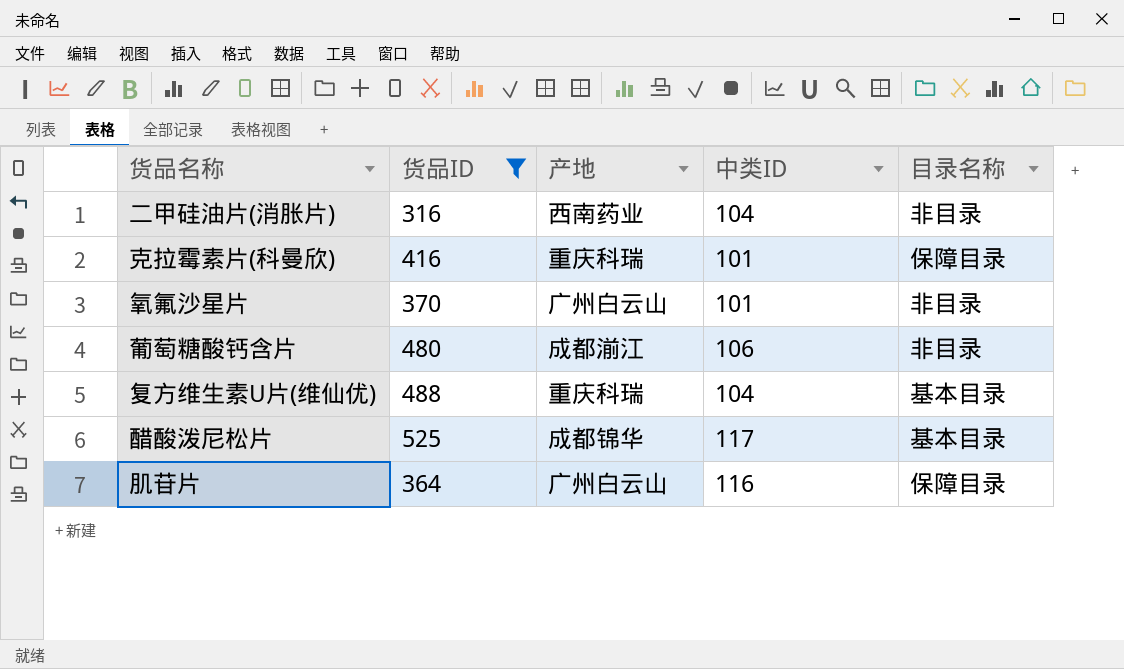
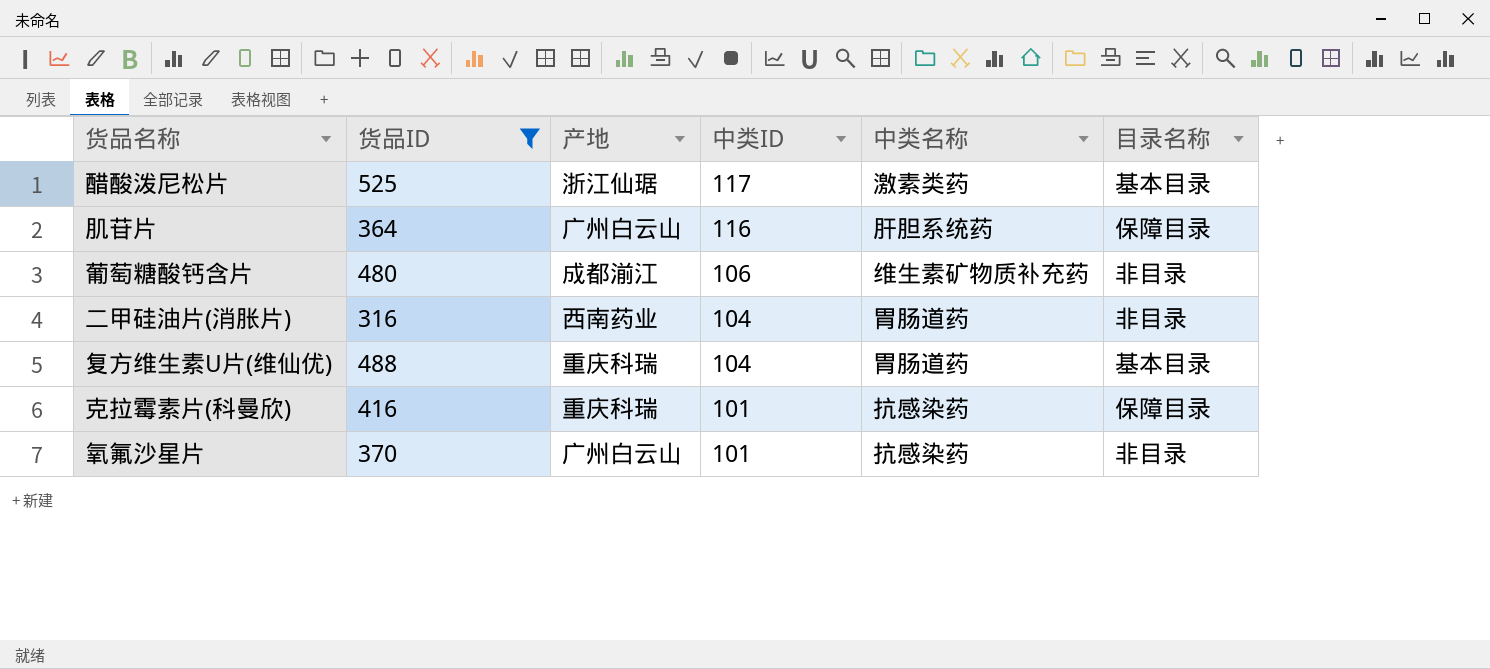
row order: none -> 中类ID descending
column 中类名称 | position: none -> 5
醋酸泼尼松片 | 产地: 成都锦华 -> 浙江仙琚

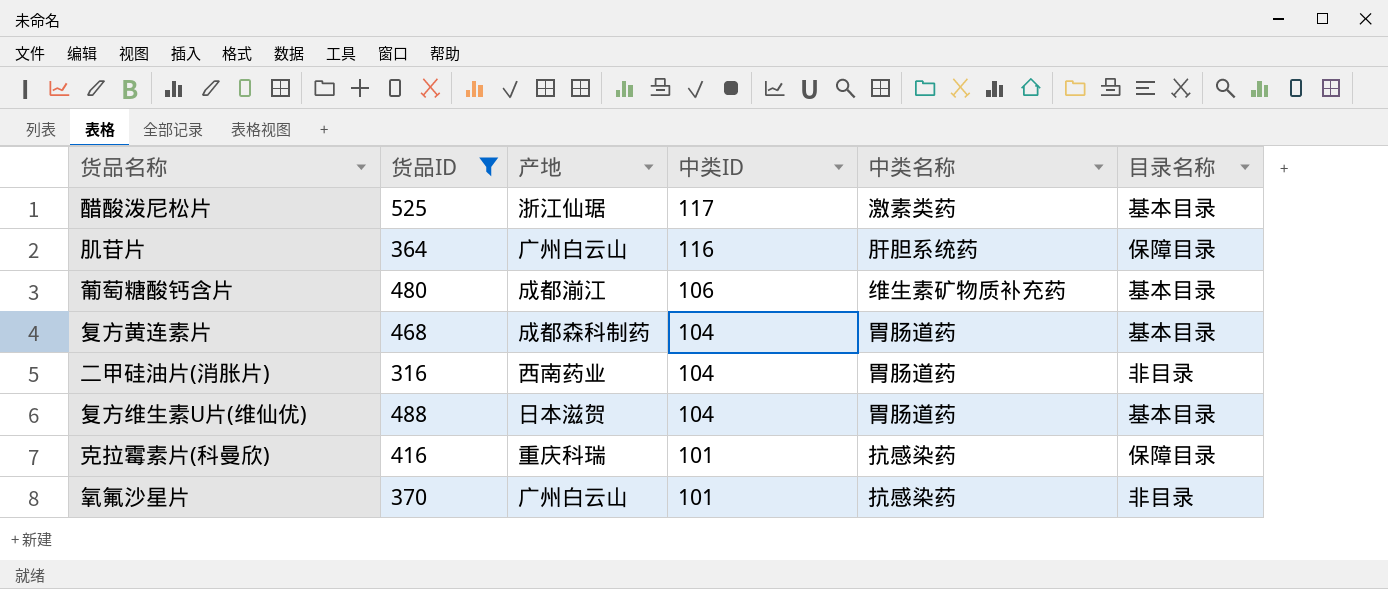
葡萄糖酸钙含片 | 目录名称: 非目录 -> 基本目录
row 复方黄连素片: none -> 468 | 成都森科制药 | 104 | 胃肠道药 | 基本目录
复方维生素U片(维仙优) | 产地: 重庆科瑞 -> 日本滋贺

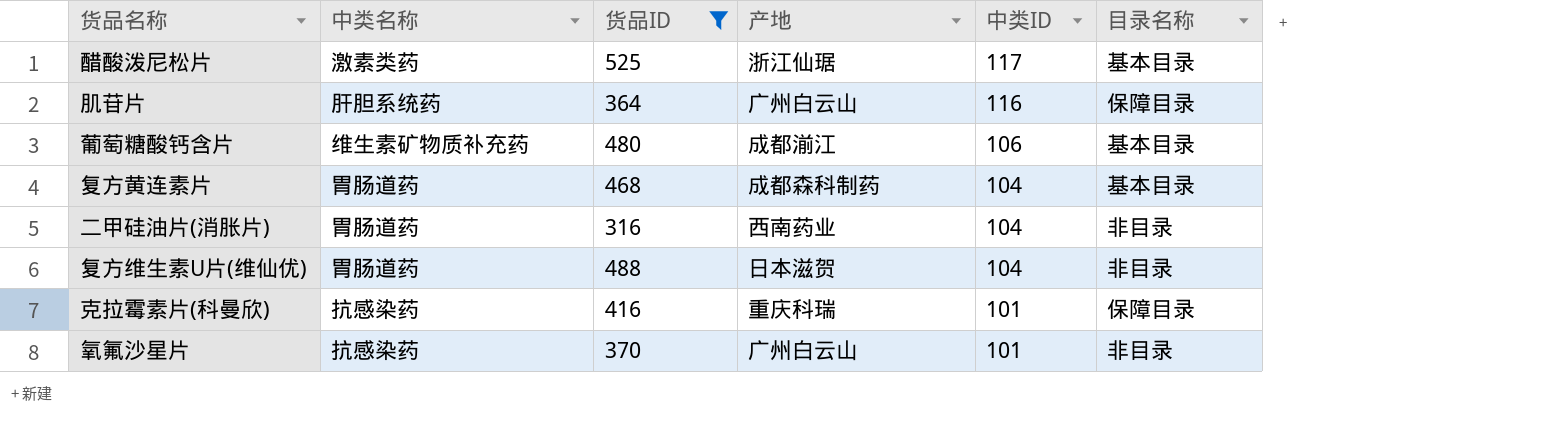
column 中类名称 | position: 5 -> 2
复方维生素U片(维仙优) | 目录名称: 基本目录 -> 非目录

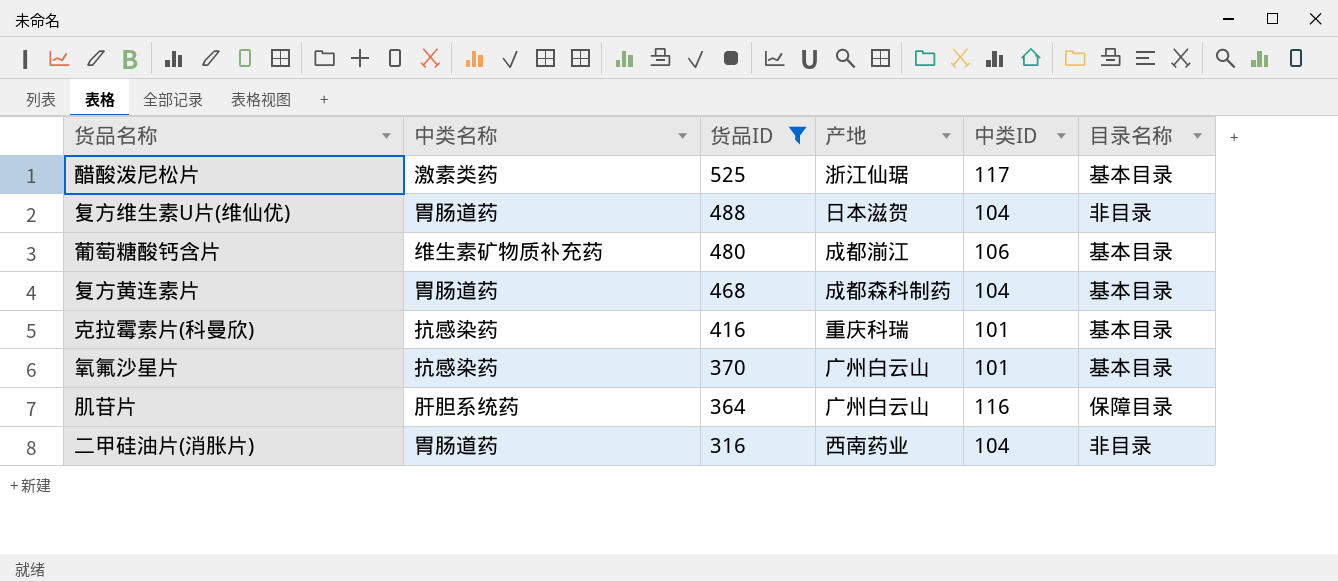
row order: 中类ID descending -> 货品ID descending
克拉霉素片(科曼欣) | 目录名称: 保障目录 -> 基本目录
氧氟沙星片 | 目录名称: 非目录 -> 基本目录

